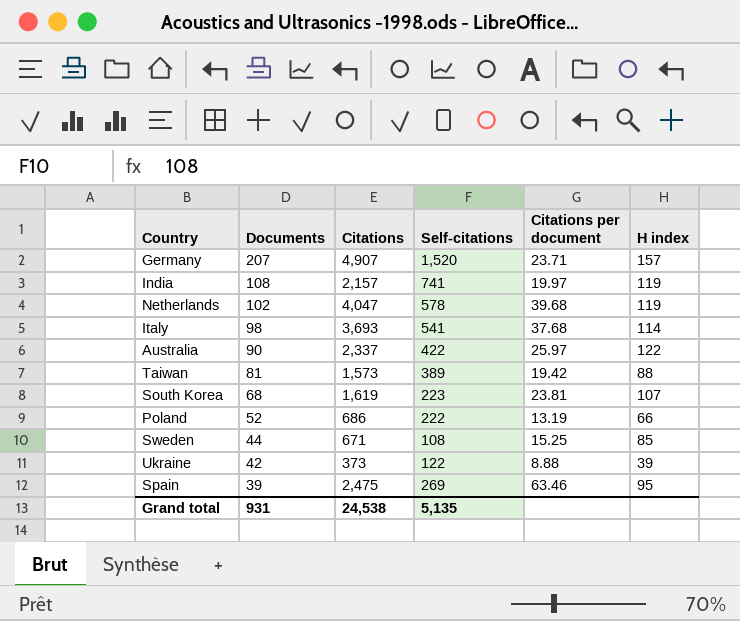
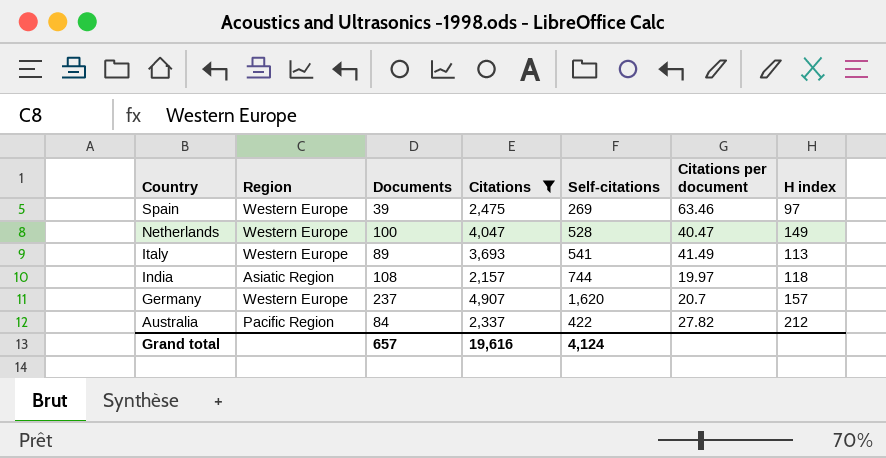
filter: none -> Citations >= 2,157
row order: Documents descending -> Country descending
column Region | position: none -> 2
Spain | H index: 95 -> 97
Netherlands | Documents: 102 -> 100
Netherlands | Self-citations: 578 -> 528
Netherlands | Citations per document: 39.68 -> 40.47
Netherlands | H index: 119 -> 149
Italy | Documents: 98 -> 89
Italy | Citations per document: 37.68 -> 41.49
Italy | H index: 114 -> 113
India | Self-citations: 741 -> 744
India | H index: 119 -> 118
Germany | Documents: 207 -> 237
Germany | Self-citations: 1,520 -> 1,620
Germany | Citations per document: 23.71 -> 20.7
Australia | Documents: 90 -> 84
Australia | Citations per document: 25.97 -> 27.82
Australia | H index: 122 -> 212
Grand total | Documents: 931 -> 657
Grand total | Citations: 24,538 -> 19,616
Grand total | Self-citations: 5,135 -> 4,124

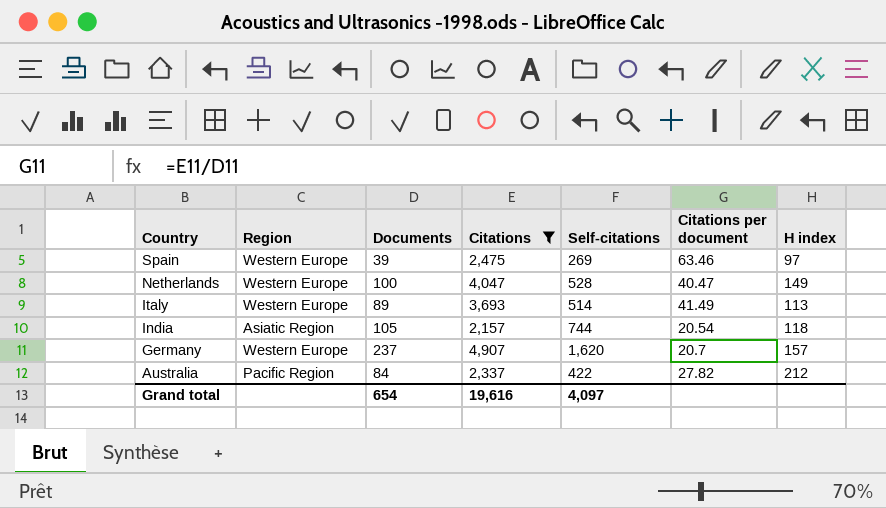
Italy | Self-citations: 541 -> 514
India | Documents: 108 -> 105
India | Citations per document: 19.97 -> 20.54
Grand total | Documents: 657 -> 654
Grand total | Self-citations: 4,124 -> 4,097

